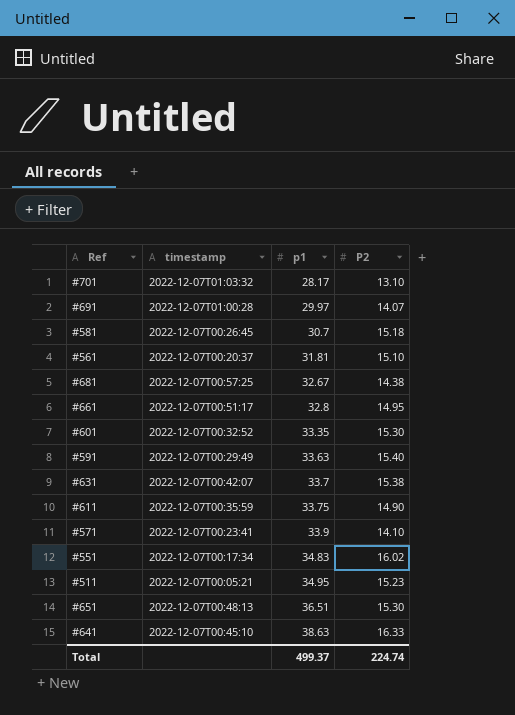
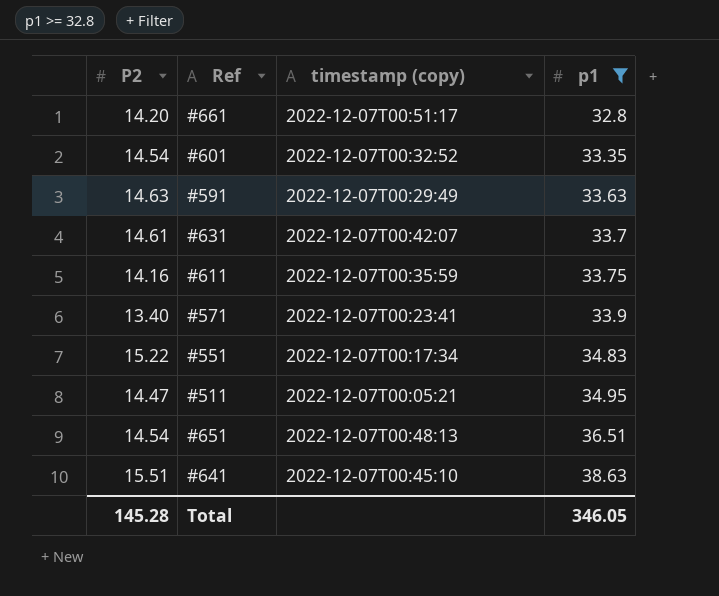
filter: none -> p1 >= 32.8
column P2 | position: 4 -> 1
column name: timestamp -> timestamp (copy)
#661 | P2: 14.95 -> 14.20
#601 | P2: 15.30 -> 14.54
#591 | P2: 15.40 -> 14.63
#631 | P2: 15.38 -> 14.61
#611 | P2: 14.90 -> 14.16
#571 | P2: 14.10 -> 13.40
#551 | P2: 16.02 -> 15.22
#511 | P2: 15.23 -> 14.47
#651 | P2: 15.30 -> 14.54
#641 | P2: 16.33 -> 15.51
Total | P2: 224.74 -> 145.28
Total | p1: 499.37 -> 346.05

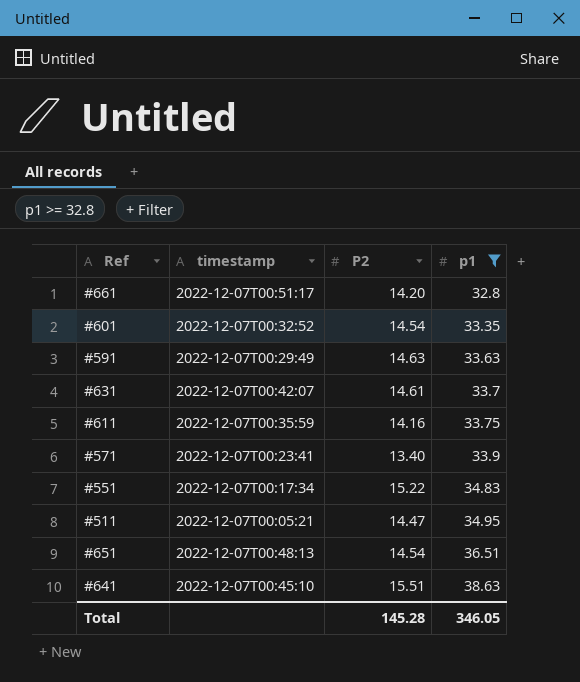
column name: timestamp (copy) -> timestamp
column P2 | position: 1 -> 3

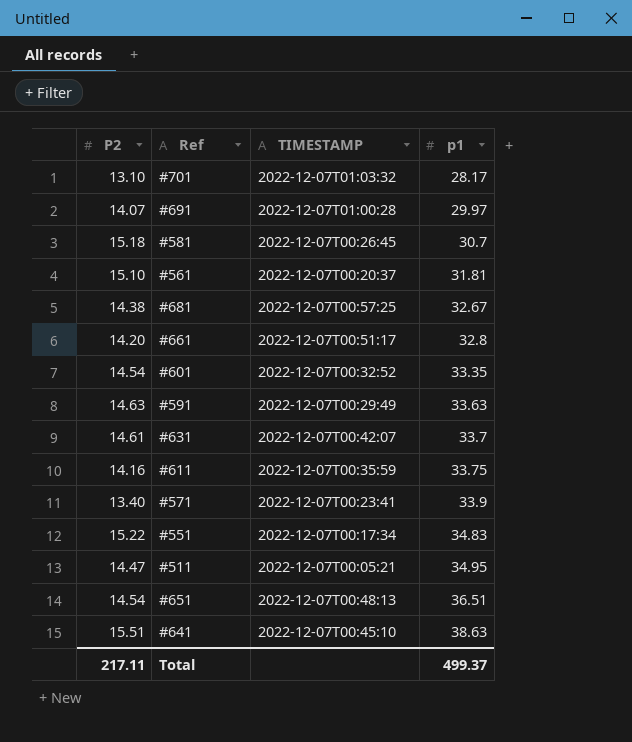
filter: p1 >= 32.8 -> none
column P2 | position: 3 -> 1
column name: timestamp -> TIMESTAMP
Total | P2: 145.28 -> 217.11
Total | p1: 346.05 -> 499.37

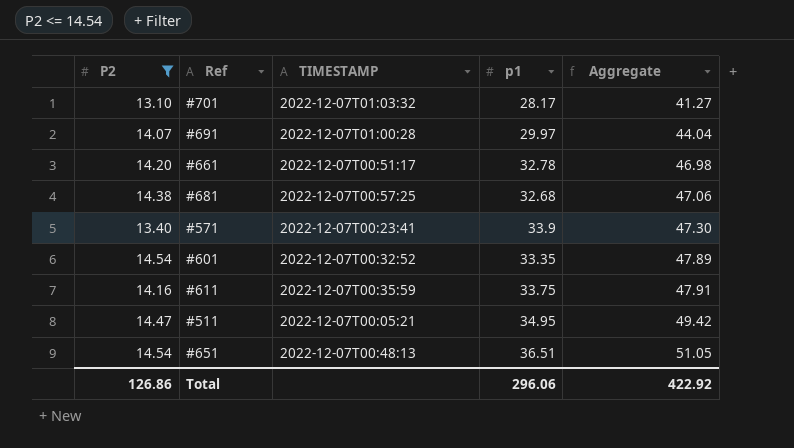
filter: none -> P2 <= 14.54
row order: p1 ascending -> Aggregate ascending
column Aggregate | formula: none -> [P2] + [p1]
#661 | p1: 32.8 -> 32.78
#681 | p1: 32.67 -> 32.68
Total | P2: 217.11 -> 126.86
Total | p1: 499.37 -> 296.06

